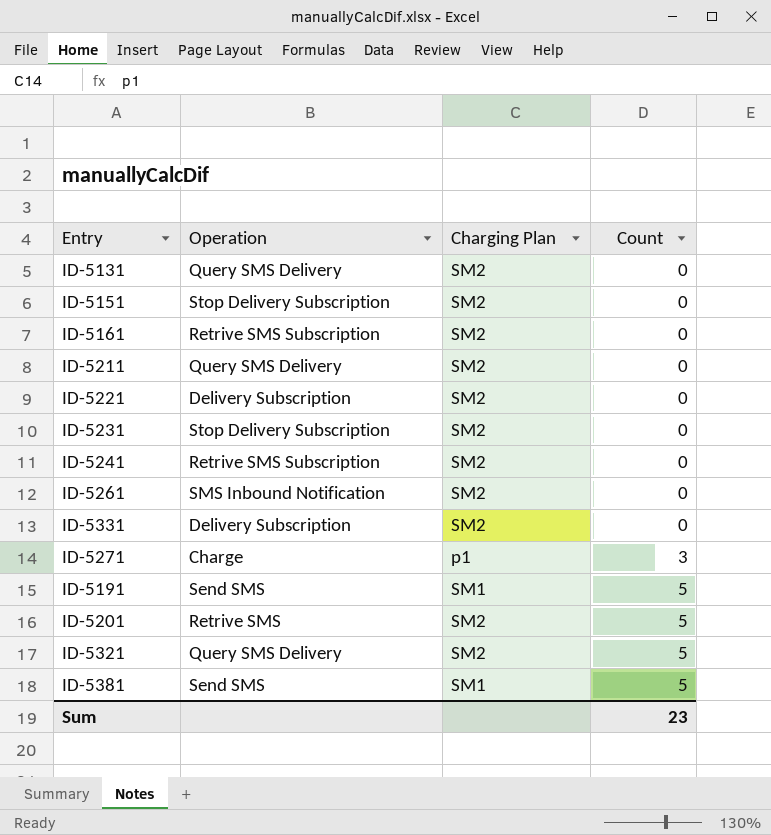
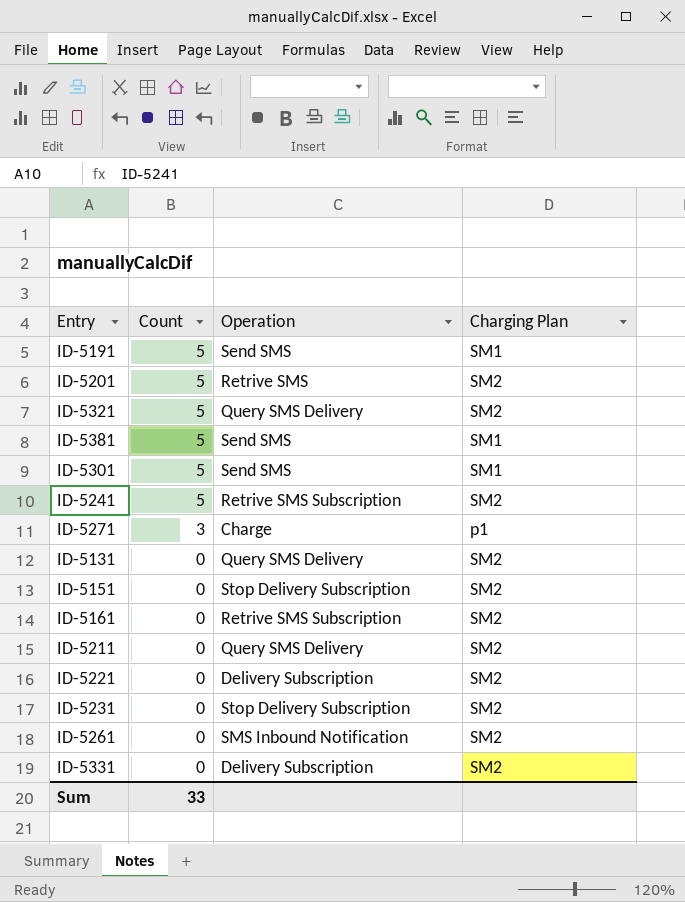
row order: Count ascending -> Count descending
column Count | position: 4 -> 2
row ID-5301: none -> 5 | Send SMS | SM1
ID-5241 | Count: 0 -> 5
Sum | Count: 23 -> 33

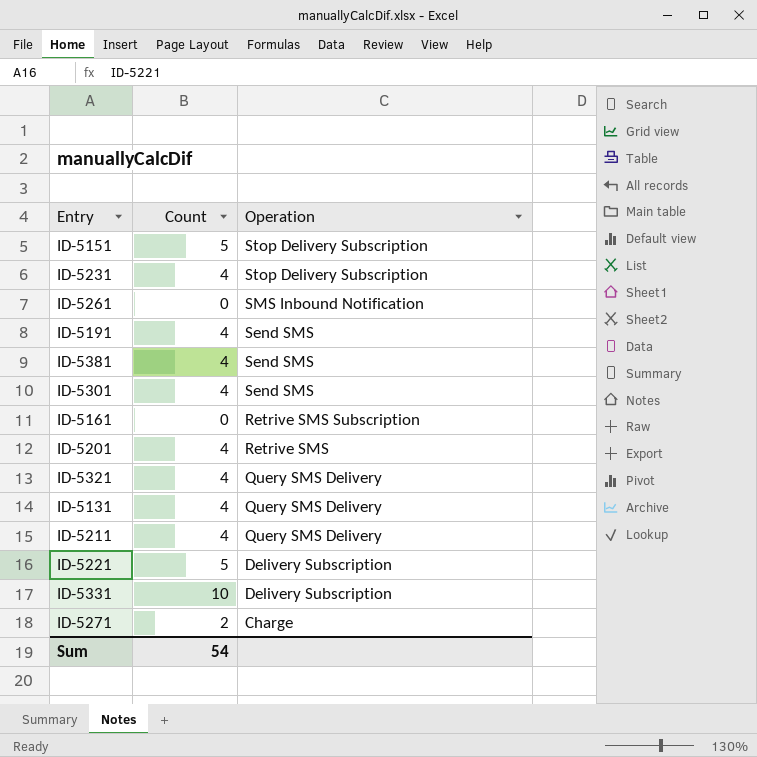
row order: Count descending -> Operation descending
column Charging Plan | position: 4 -> none
row ID-5241: 5 | Retrive SMS Subscription | SM2 -> none
ID-5151 | Count: 0 -> 5
ID-5231 | Count: 0 -> 4
ID-5191 | Count: 5 -> 4
ID-5381 | Count: 5 -> 4
ID-5301 | Count: 5 -> 4
ID-5201 | Count: 5 -> 4
ID-5321 | Count: 5 -> 4
ID-5131 | Count: 0 -> 4
ID-5211 | Count: 0 -> 4
ID-5221 | Count: 0 -> 5
ID-5331 | Count: 0 -> 10
ID-5271 | Count: 3 -> 2
Sum | Count: 33 -> 54

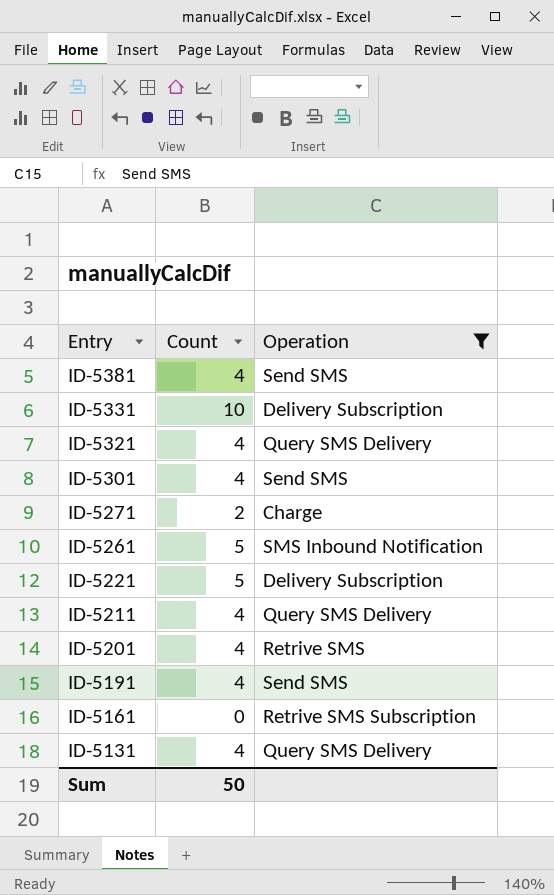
filter: none -> Operation != Stop Delivery Subscription
row order: Operation descending -> Entry descending
ID-5261 | Count: 0 -> 5
Sum | Count: 54 -> 50

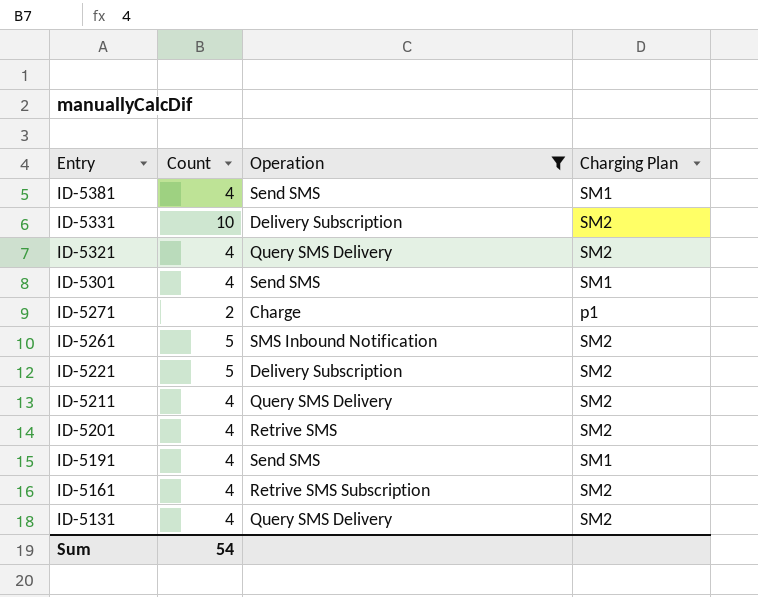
column Charging Plan | position: none -> 4
ID-5161 | Count: 0 -> 4
Sum | Count: 50 -> 54

